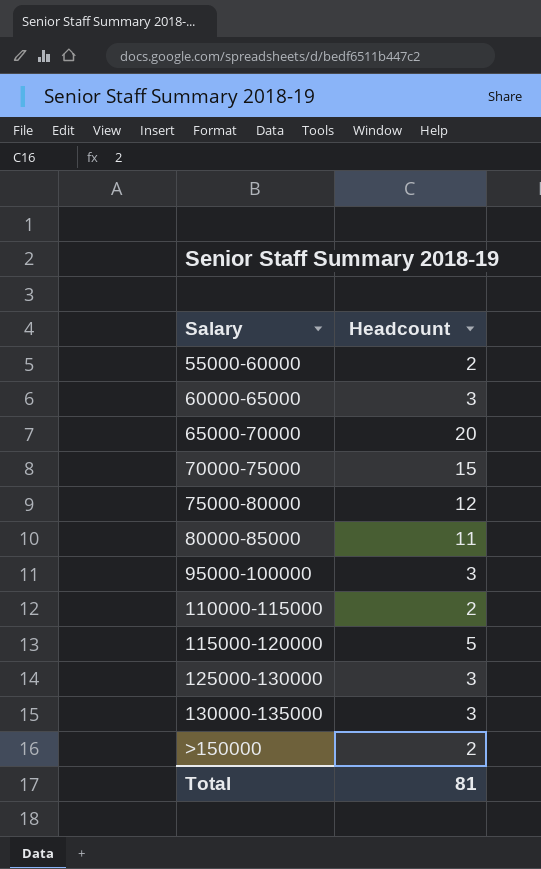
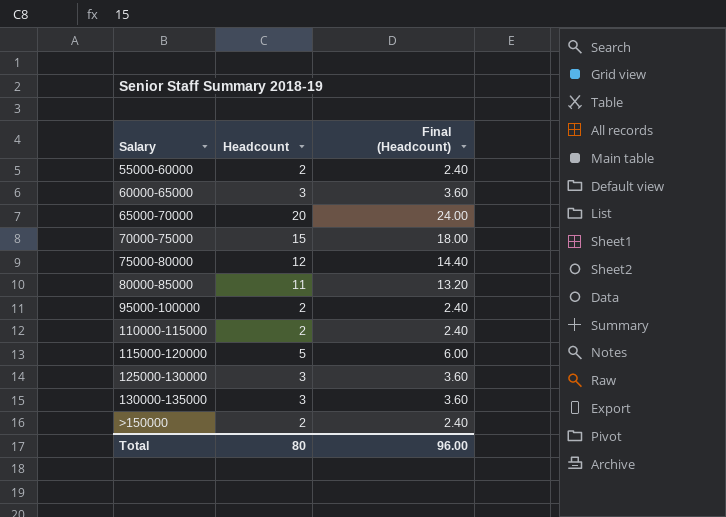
column Final (Headcount) | formula: none -> [Headcount] * 1.2
95000-100000 | Headcount: 3 -> 2
Total | Headcount: 81 -> 80

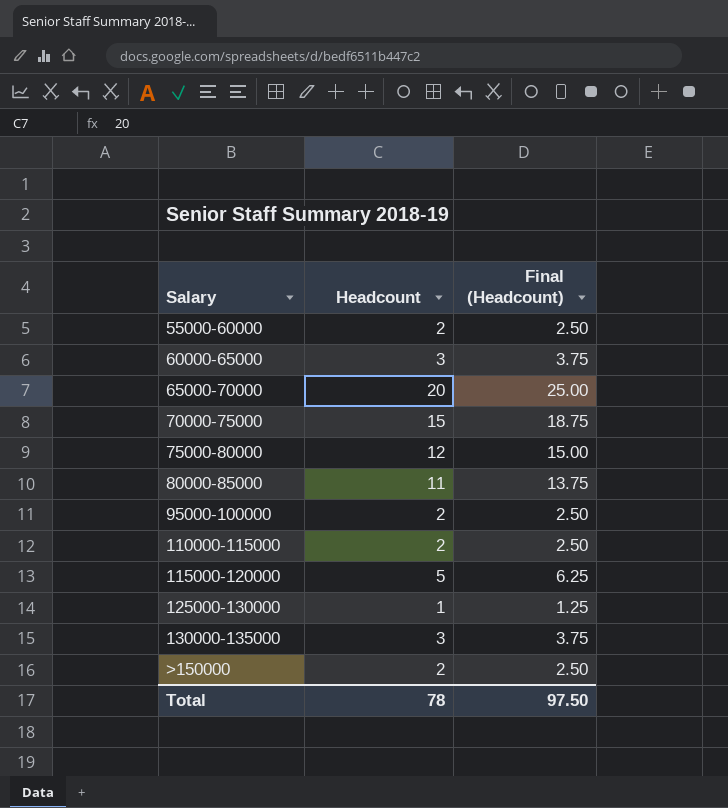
column Final (Headcount) | formula: [Headcount] * 1.2 -> [Headcount] * 1.25
125000-130000 | Headcount: 3 -> 1
Total | Headcount: 80 -> 78
Total | Final (Headcount): 96.00 -> 97.50

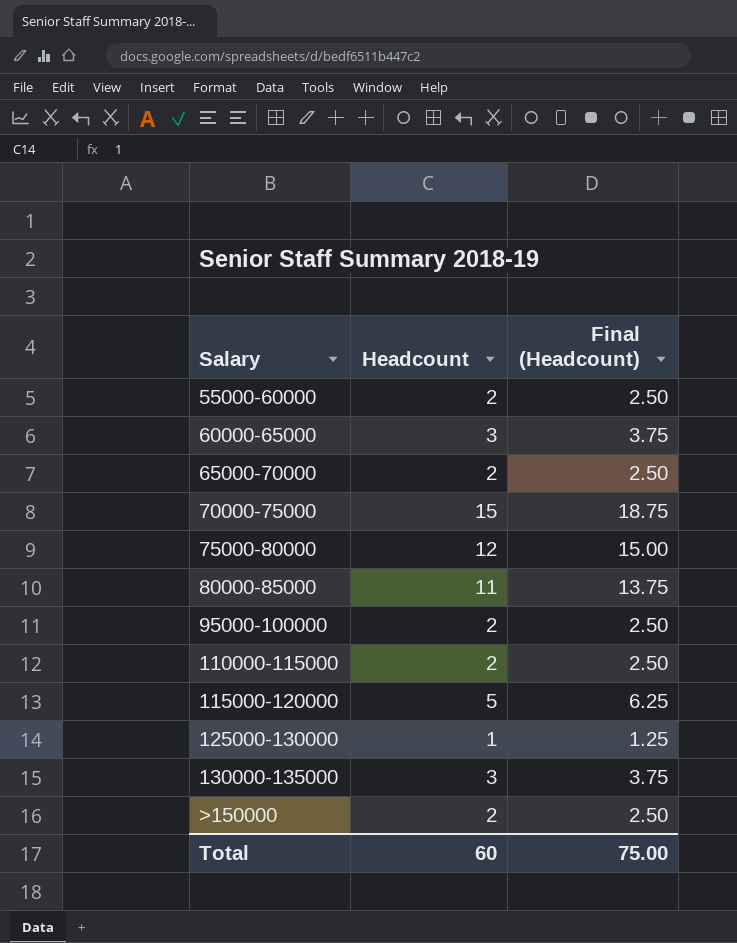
65000-70000 | Headcount: 20 -> 2
65000-70000 | Final (Headcount): 25.00 -> 2.50
Total | Headcount: 78 -> 60
Total | Final (Headcount): 97.50 -> 75.00

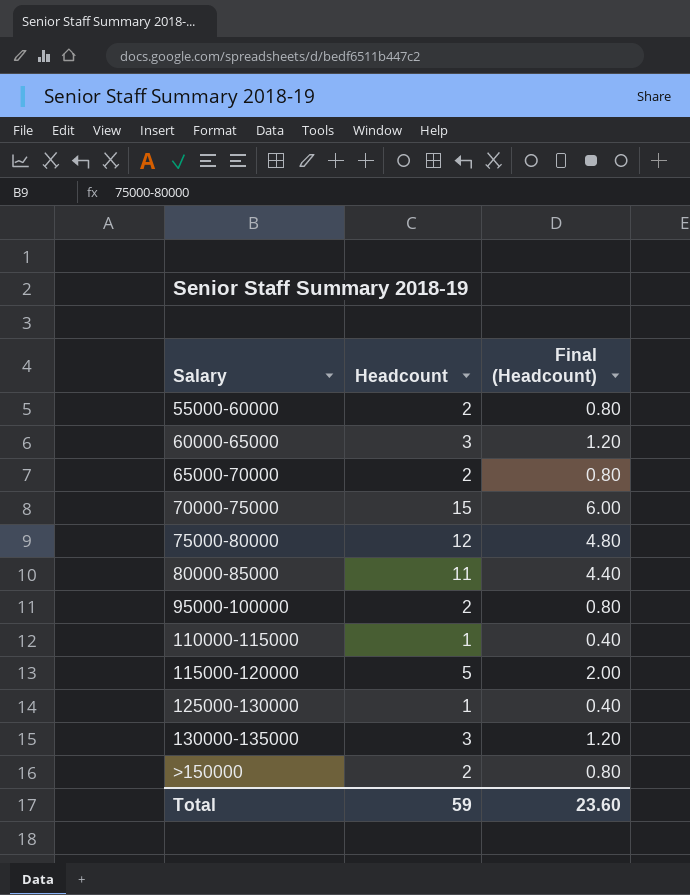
column Final (Headcount) | formula: [Headcount] * 1.25 -> [Headcount] * 0.4
110000-115000 | Headcount: 2 -> 1
Total | Headcount: 60 -> 59
Total | Final (Headcount): 75.00 -> 23.60

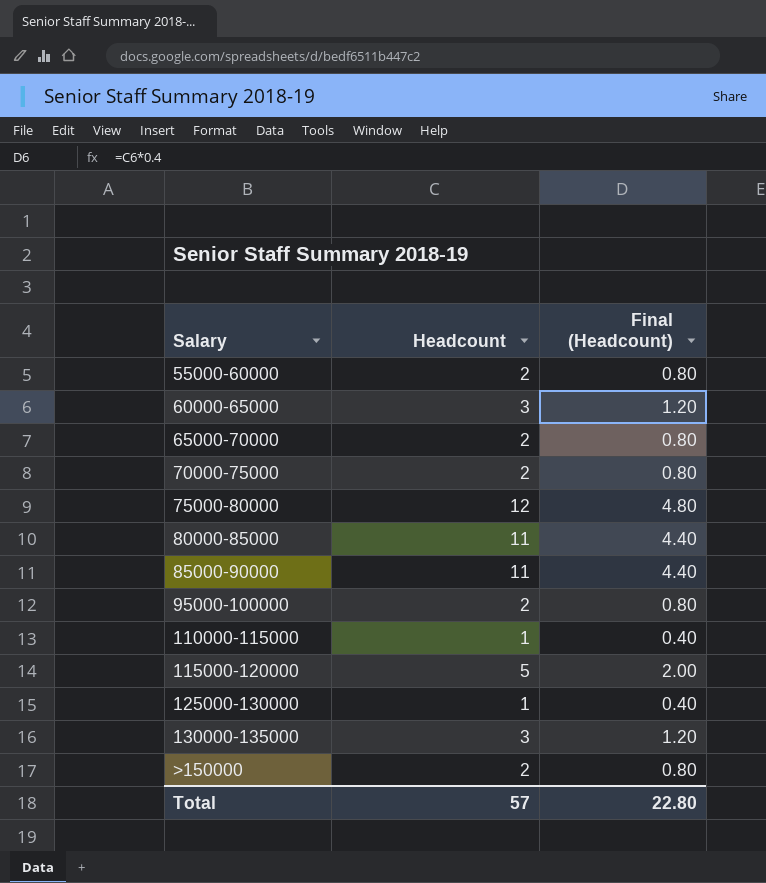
70000-75000 | Headcount: 15 -> 2
70000-75000 | Final (Headcount): 6.00 -> 0.80
row 85000-90000: none -> 11 | 4.40
Total | Headcount: 59 -> 57
Total | Final (Headcount): 23.60 -> 22.80

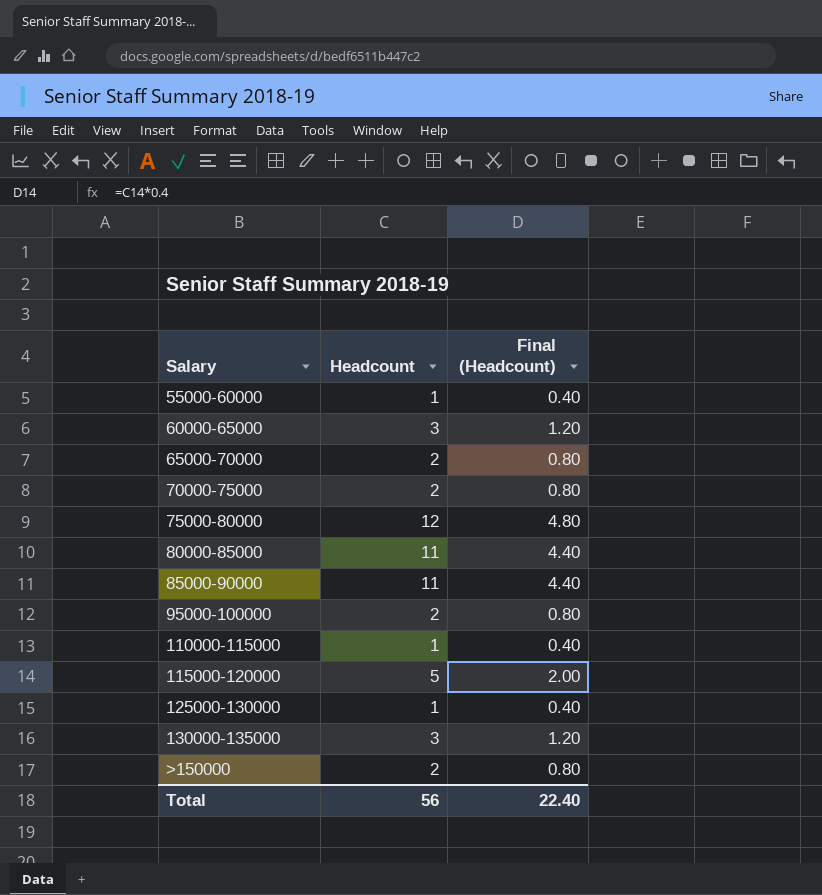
55000-60000 | Headcount: 2 -> 1
55000-60000 | Final (Headcount): 0.80 -> 0.40
Total | Headcount: 57 -> 56
Total | Final (Headcount): 22.80 -> 22.40

